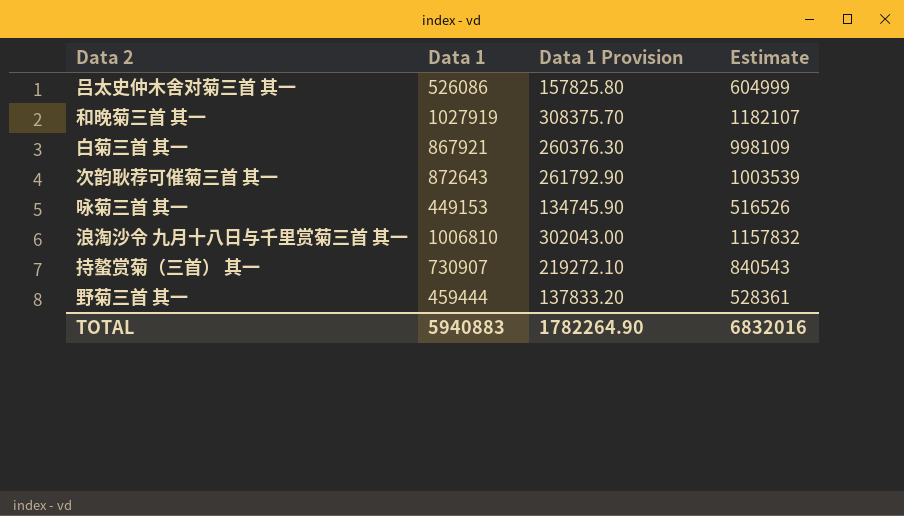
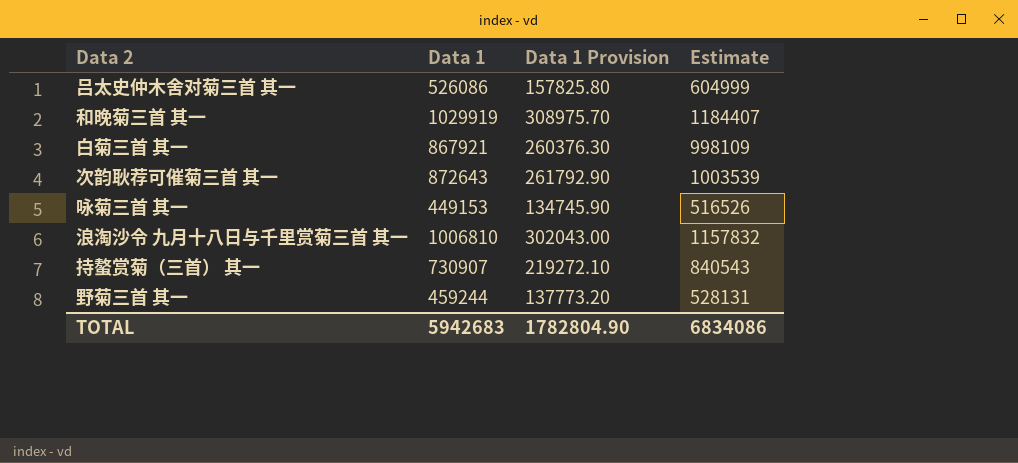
和晚菊三首 其一 | Data 1: 1027919 -> 1029919
和晚菊三首 其一 | Data 1 Provision: 308375.70 -> 308975.70
和晚菊三首 其一 | Estimate: 1182107 -> 1184407
野菊三首 其一 | Data 1: 459444 -> 459244
野菊三首 其一 | Data 1 Provision: 137833.20 -> 137773.20
野菊三首 其一 | Estimate: 528361 -> 528131
TOTAL | Data 1: 5940883 -> 5942683
TOTAL | Data 1 Provision: 1782264.90 -> 1782804.90
TOTAL | Estimate: 6832016 -> 6834086

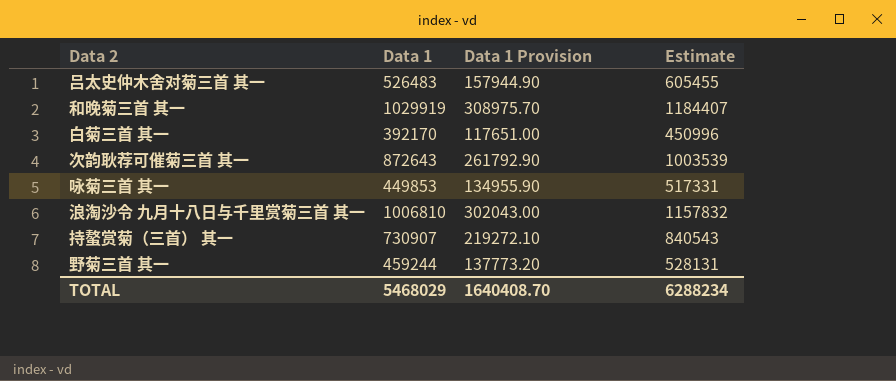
吕太史仲木舍对菊三首 其一 | Data 1: 526086 -> 526483
吕太史仲木舍对菊三首 其一 | Data 1 Provision: 157825.80 -> 157944.90
吕太史仲木舍对菊三首 其一 | Estimate: 604999 -> 605455
白菊三首 其一 | Data 1: 867921 -> 392170
白菊三首 其一 | Data 1 Provision: 260376.30 -> 117651.00
白菊三首 其一 | Estimate: 998109 -> 450996
咏菊三首 其一 | Data 1: 449153 -> 449853
咏菊三首 其一 | Data 1 Provision: 134745.90 -> 134955.90
咏菊三首 其一 | Estimate: 516526 -> 517331
TOTAL | Data 1: 5942683 -> 5468029
TOTAL | Data 1 Provision: 1782804.90 -> 1640408.70
TOTAL | Estimate: 6834086 -> 6288234

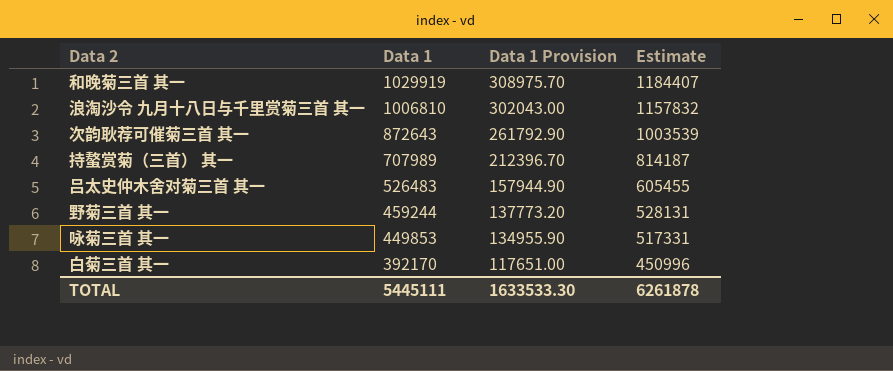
row order: none -> Data 1 descending
持螯赏菊（三首） 其一 | Data 1: 730907 -> 707989
持螯赏菊（三首） 其一 | Data 1 Provision: 219272.10 -> 212396.70
持螯赏菊（三首） 其一 | Estimate: 840543 -> 814187
TOTAL | Data 1: 5468029 -> 5445111
TOTAL | Data 1 Provision: 1640408.70 -> 1633533.30
TOTAL | Estimate: 6288234 -> 6261878

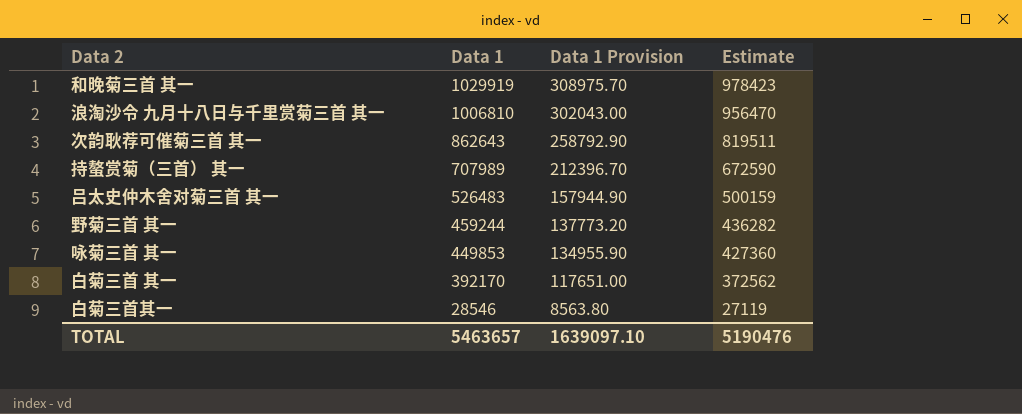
column Estimate | formula: [Data 1] * 1.15 -> [Data 1] * 0.95
次韵耿荐可催菊三首 其一 | Data 1: 872643 -> 862643
次韵耿荐可催菊三首 其一 | Data 1 Provision: 261792.90 -> 258792.90
row 白菊三首其一: none -> 28546 | 8563.80 | 27119
TOTAL | Data 1: 5445111 -> 5463657
TOTAL | Data 1 Provision: 1633533.30 -> 1639097.10
TOTAL | Estimate: 6261878 -> 5190476

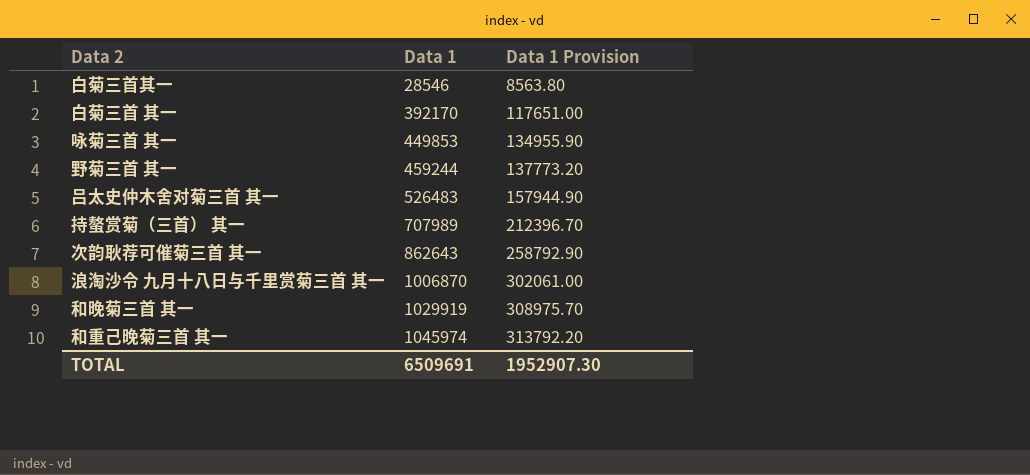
row order: Data 1 descending -> Data 1 ascending
column Estimate | formula: [Data 1] * 0.95 -> none
浪淘沙令 九月十八日与千里赏菊三首 其一 | Data 1: 1006810 -> 1006870
浪淘沙令 九月十八日与千里赏菊三首 其一 | Data 1 Provision: 302043.00 -> 302061.00
row 和重己晚菊三首 其一: none -> 1045974 | 313792.20
TOTAL | Data 1: 5463657 -> 6509691
TOTAL | Data 1 Provision: 1639097.10 -> 1952907.30

